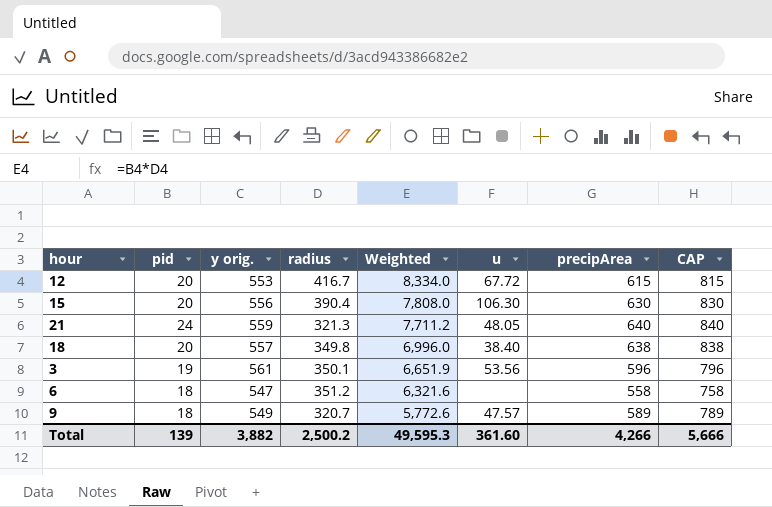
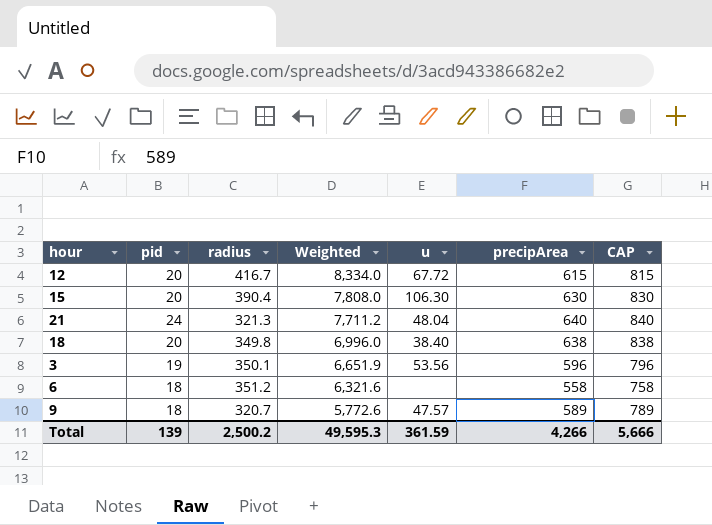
column y orig. | position: 3 -> none
21 | u: 48.05 -> 48.04
Total | u: 361.60 -> 361.59

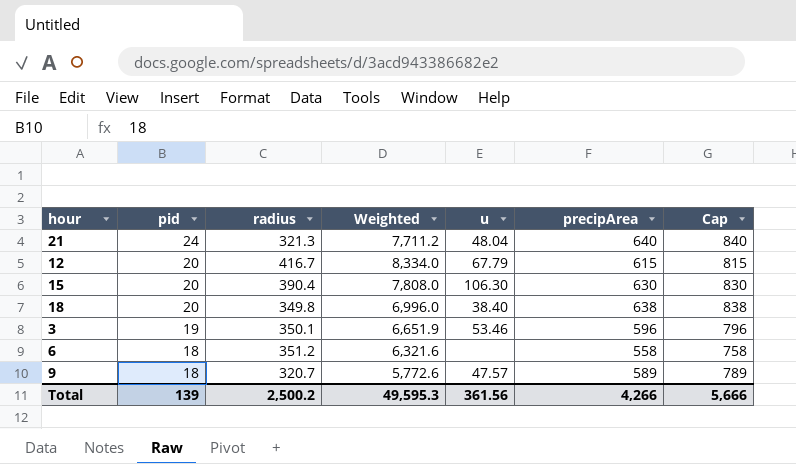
row order: Weighted descending -> pid descending
column name: CAP -> Cap
12 | u: 67.72 -> 67.79
3 | u: 53.56 -> 53.46
Total | u: 361.59 -> 361.56

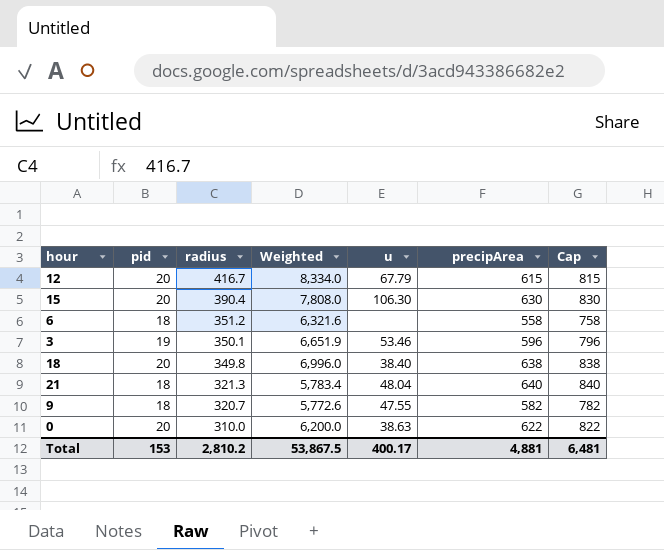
row order: pid descending -> radius descending
21 | pid: 24 -> 18
21 | Weighted: 7,711.2 -> 5,783.4
9 | u: 47.57 -> 47.55
9 | precipArea: 589 -> 582
9 | Cap: 789 -> 782
row 0: none -> 20 | 310.0 | 6,200.0 | 38.63 | 622 | 822
Total | pid: 139 -> 153
Total | radius: 2,500.2 -> 2,810.2
Total | Weighted: 49,595.3 -> 53,867.5
Total | u: 361.56 -> 400.17
Total | precipArea: 4,266 -> 4,881
Total | Cap: 5,666 -> 6,481

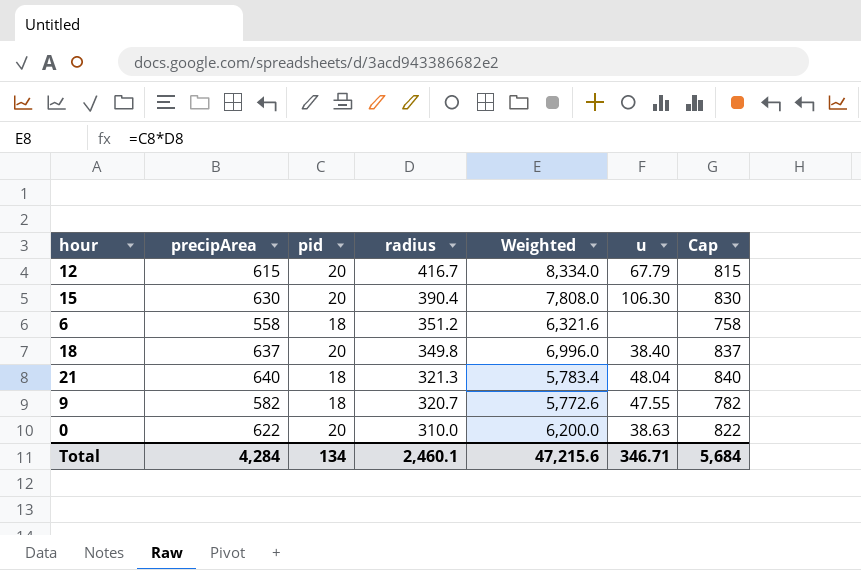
column precipArea | position: 6 -> 2
row 3: 19 | 350.1 | 6,651.9 | 53.46 | 596 | 796 -> none
18 | precipArea: 638 -> 637
18 | Cap: 838 -> 837
Total | precipArea: 4,881 -> 4,284
Total | pid: 153 -> 134
Total | radius: 2,810.2 -> 2,460.1
Total | Weighted: 53,867.5 -> 47,215.6
Total | u: 400.17 -> 346.71
Total | Cap: 6,481 -> 5,684

